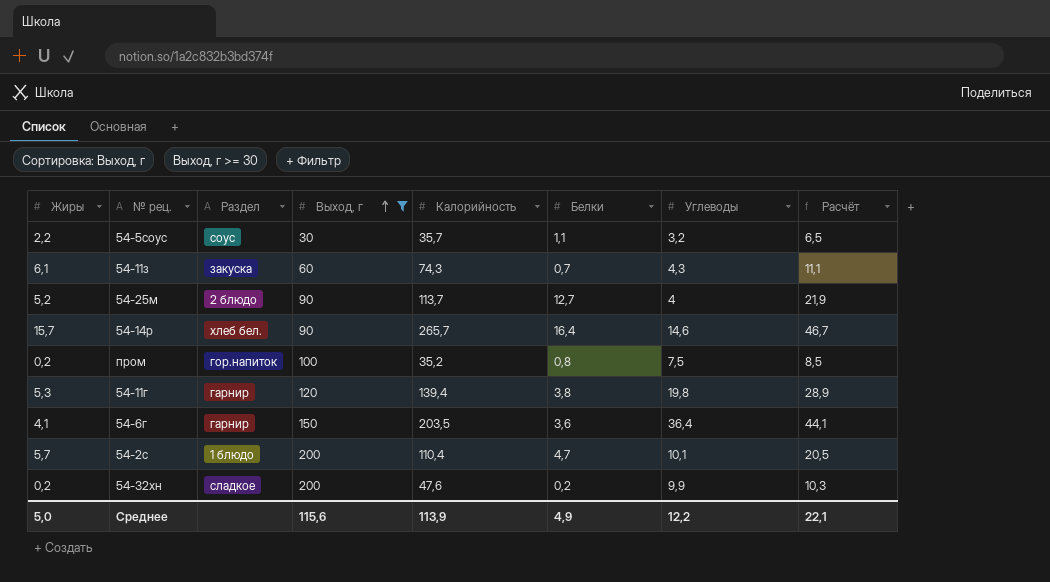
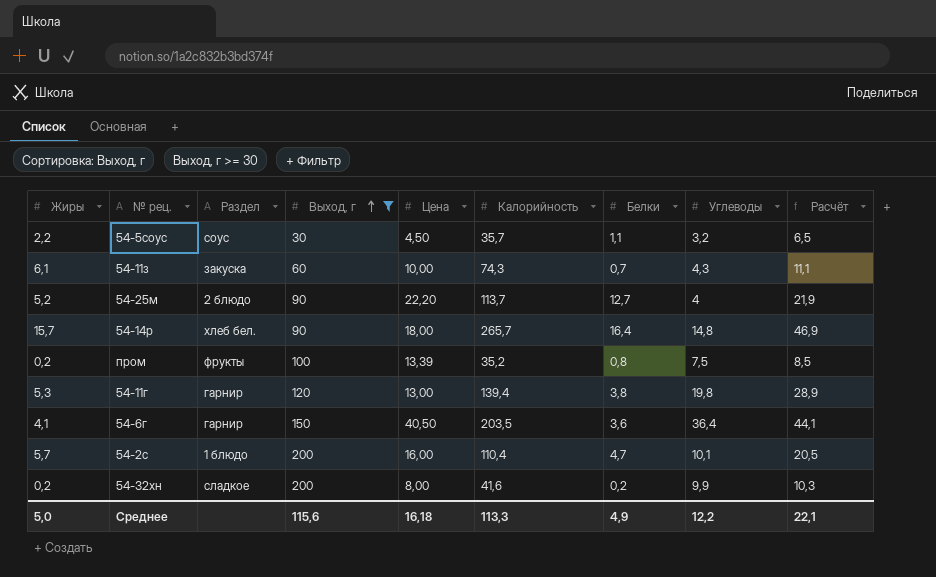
column Цена | position: none -> 5
54-14р | Углеводы: 14,6 -> 14,8
54-14р | Расчёт: 46,7 -> 46,9
пром | Раздел: гор.напиток -> фрукты
54-32хн | Калорийность: 47,6 -> 41,6
Среднее | Калорийность: 113,9 -> 113,3

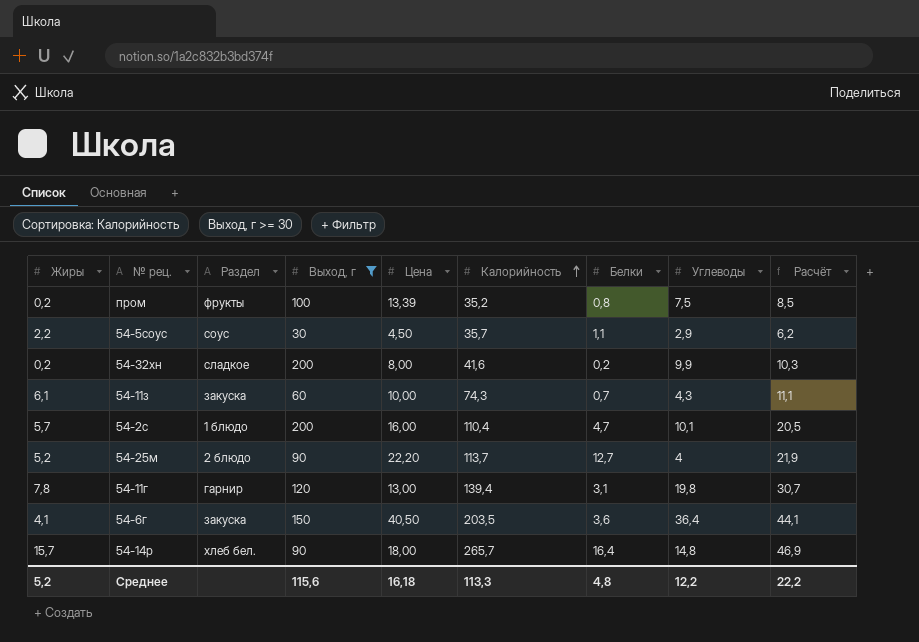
row order: Выход, г ascending -> Калорийность ascending
54-5соус | Углеводы: 3,2 -> 2,9
54-5соус | Расчёт: 6,5 -> 6,2
54-11г | Жиры: 5,3 -> 7,8
54-11г | Белки: 3,8 -> 3,1
54-11г | Расчёт: 28,9 -> 30,7
54-6г | Раздел: гарнир -> закуска
Среднее | Жиры: 5,0 -> 5,2
Среднее | Белки: 4,9 -> 4,8
Среднее | Расчёт: 22,1 -> 22,2

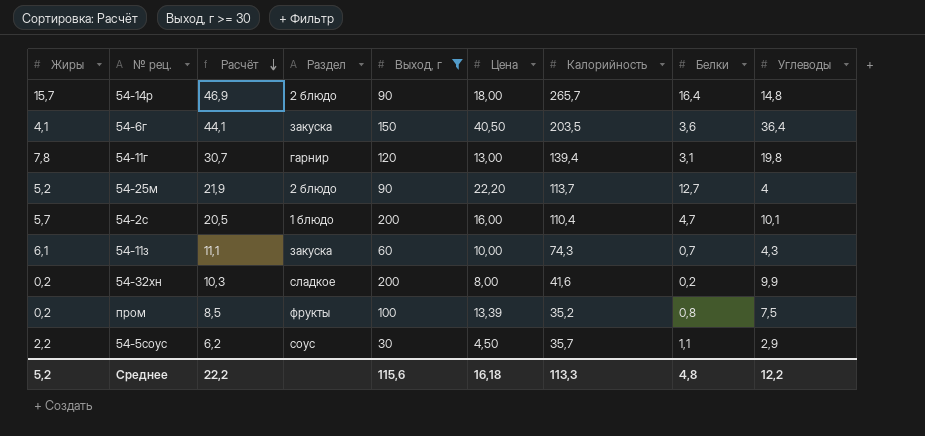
row order: Калорийность ascending -> Расчёт descending
column Расчёт | position: 9 -> 3
54-14р | Раздел: хлеб бел. -> 2 блюдо

